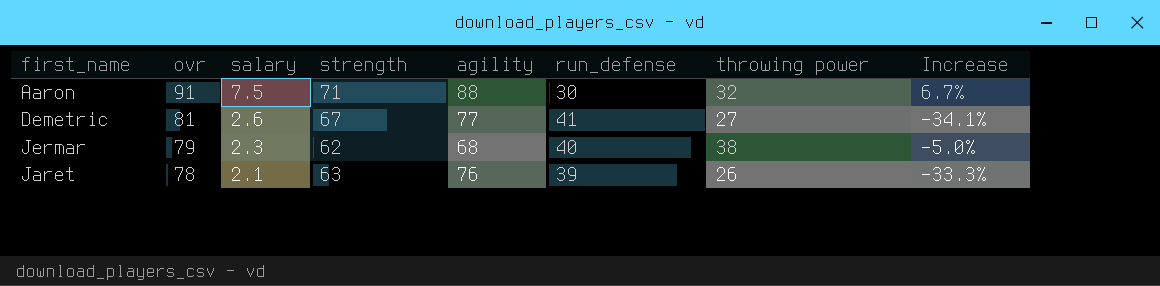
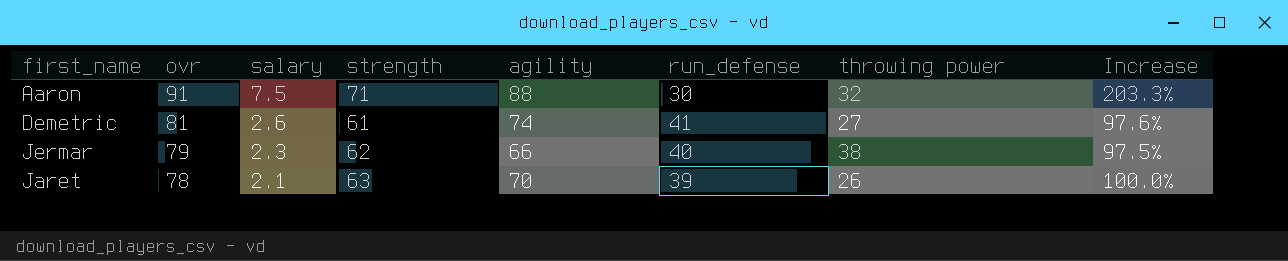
column Increase | formula: ([throwing power] - [run_defense]) / [run_defense] -> ([ovr] - [run_defense]) / [run_defense]
Demetric | strength: 67 -> 61
Demetric | agility: 77 -> 74
Jermar | agility: 68 -> 66
Jaret | agility: 76 -> 70

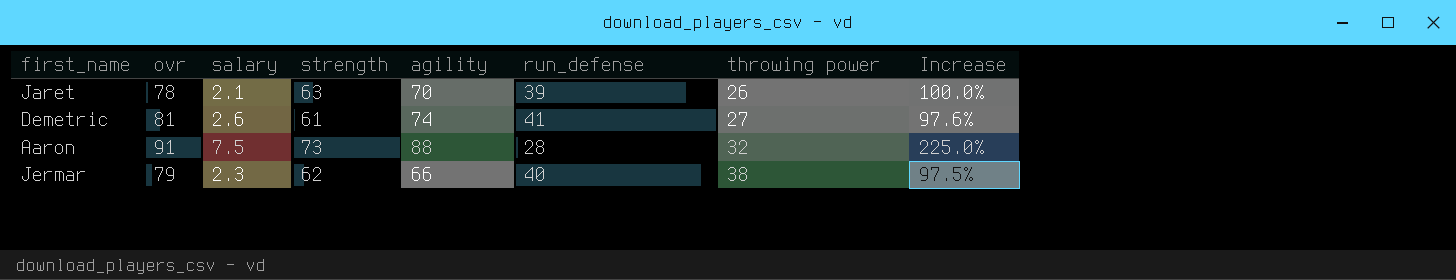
row order: ovr descending -> throwing power ascending
Aaron | strength: 71 -> 73
Aaron | run_defense: 30 -> 28
Aaron | Increase: 203.3% -> 225.0%

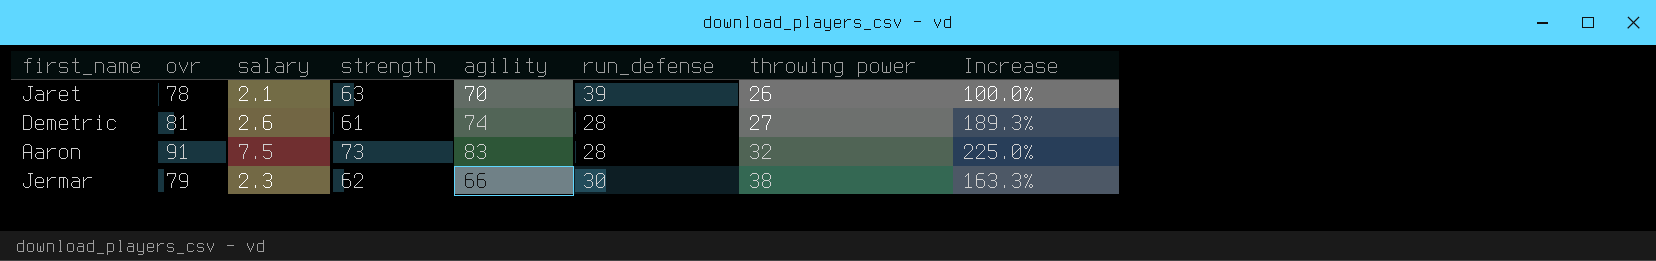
Demetric | run_defense: 41 -> 28
Demetric | Increase: 97.6% -> 189.3%
Aaron | agility: 88 -> 83
Jermar | run_defense: 40 -> 30
Jermar | Increase: 97.5% -> 163.3%

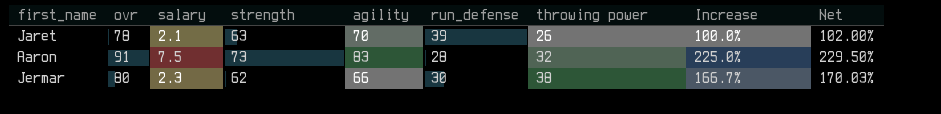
column Net | formula: none -> [Increase] * 1.02
row Demetric: 81 | 2.6 | 61 | 74 | 28 | 27 | 189.3% -> none
Jermar | ovr: 79 -> 80
Jermar | Increase: 163.3% -> 166.7%

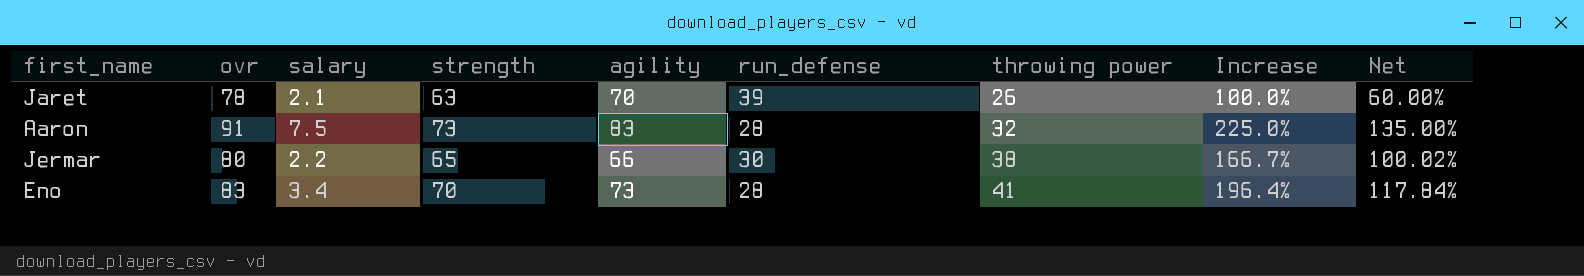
column Net | formula: [Increase] * 1.02 -> [Increase] * 0.6
Jermar | salary: 2.3 -> 2.2
Jermar | strength: 62 -> 65
row Eno: none -> 83 | 3.4 | 70 | 73 | 28 | 41 | 196.4% | 117.84%

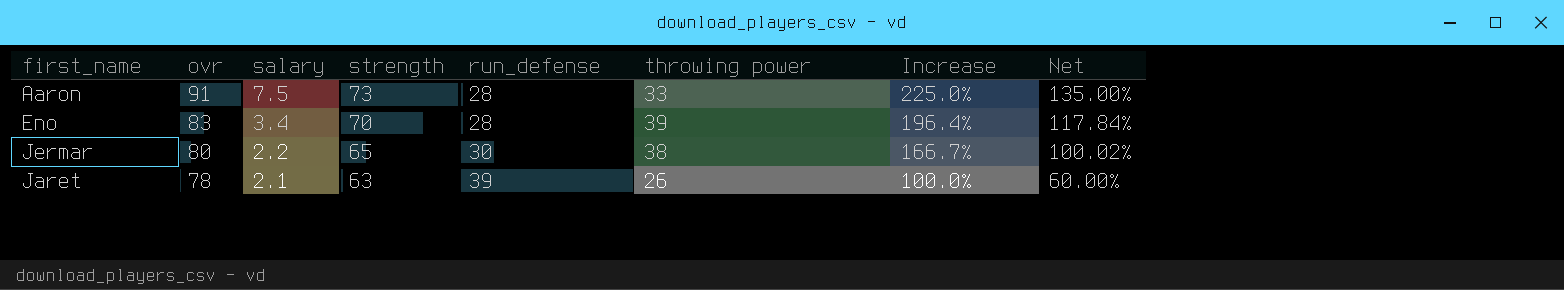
row order: throwing power ascending -> ovr descending
column agility | position: 5 -> none
Aaron | throwing power: 32 -> 33
Eno | throwing power: 41 -> 39

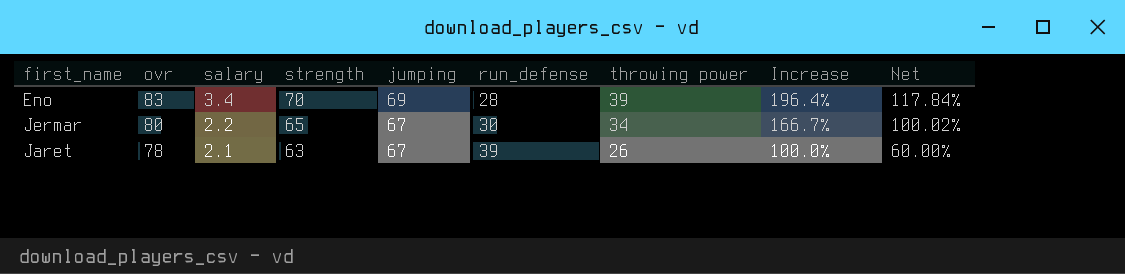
column jumping | position: none -> 5
row Aaron: 91 | 7.5 | 73 | 28 | 33 | 225.0% | 135.00% -> none
Jermar | throwing power: 38 -> 34

